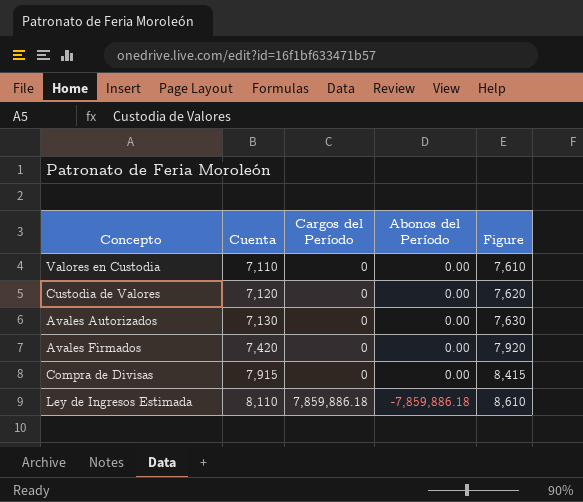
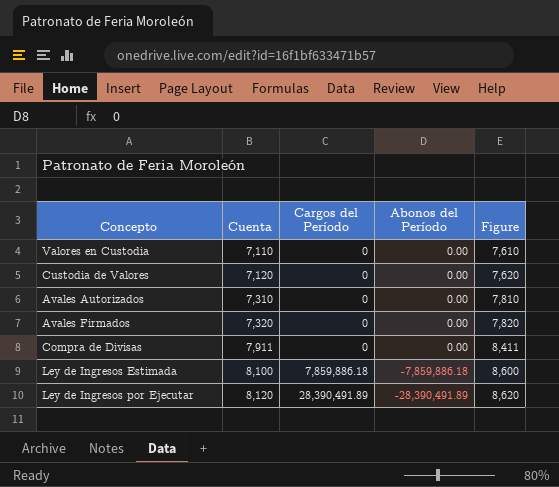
Avales Autorizados | Cuenta: 7,130 -> 7,310
Avales Autorizados | Figure: 7,630 -> 7,810
Avales Firmados | Cuenta: 7,420 -> 7,320
Avales Firmados | Figure: 7,920 -> 7,820
Compra de Divisas | Cuenta: 7,915 -> 7,911
Compra de Divisas | Figure: 8,415 -> 8,411
Ley de Ingresos Estimada | Cuenta: 8,110 -> 8,100
Ley de Ingresos Estimada | Figure: 8,610 -> 8,600
row Ley de Ingresos por Ejecutar: none -> 8,120 | 28,390,491.89 | -28,390,491.89 | 8,620

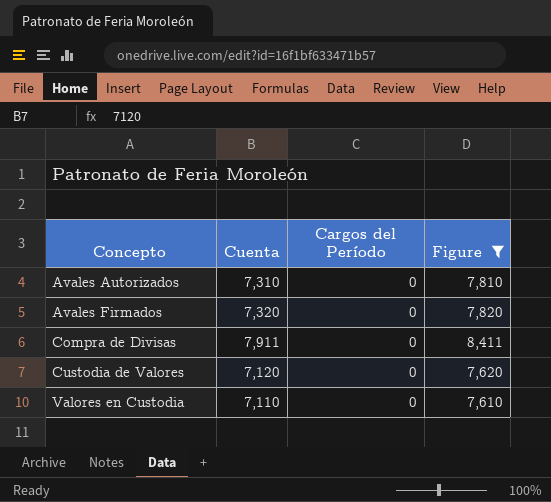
filter: none -> Figure <= 8,411
row order: Cuenta ascending -> Concepto ascending
column Abonos del Período | position: 4 -> none

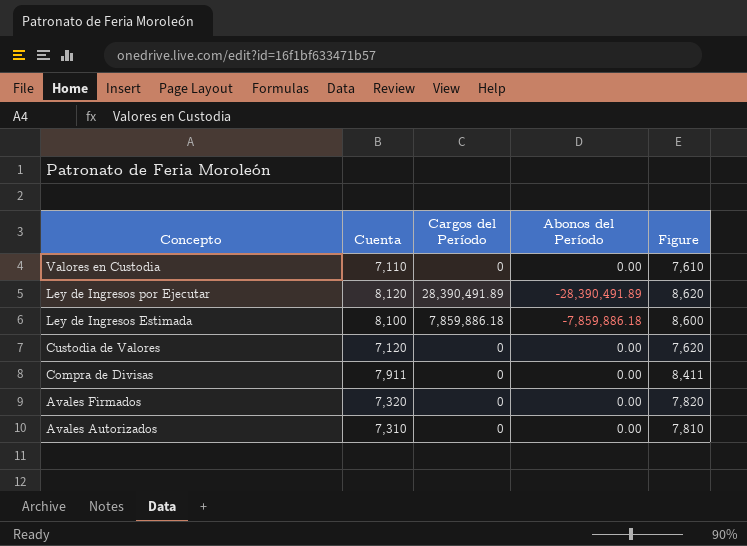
filter: Figure <= 8,411 -> none
row order: Concepto ascending -> Concepto descending
column Abonos del Período | position: none -> 4

